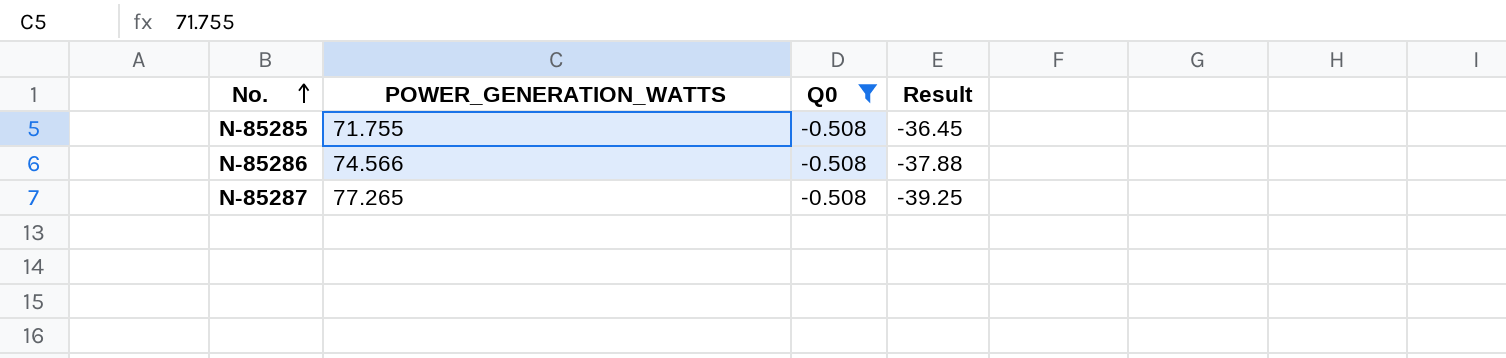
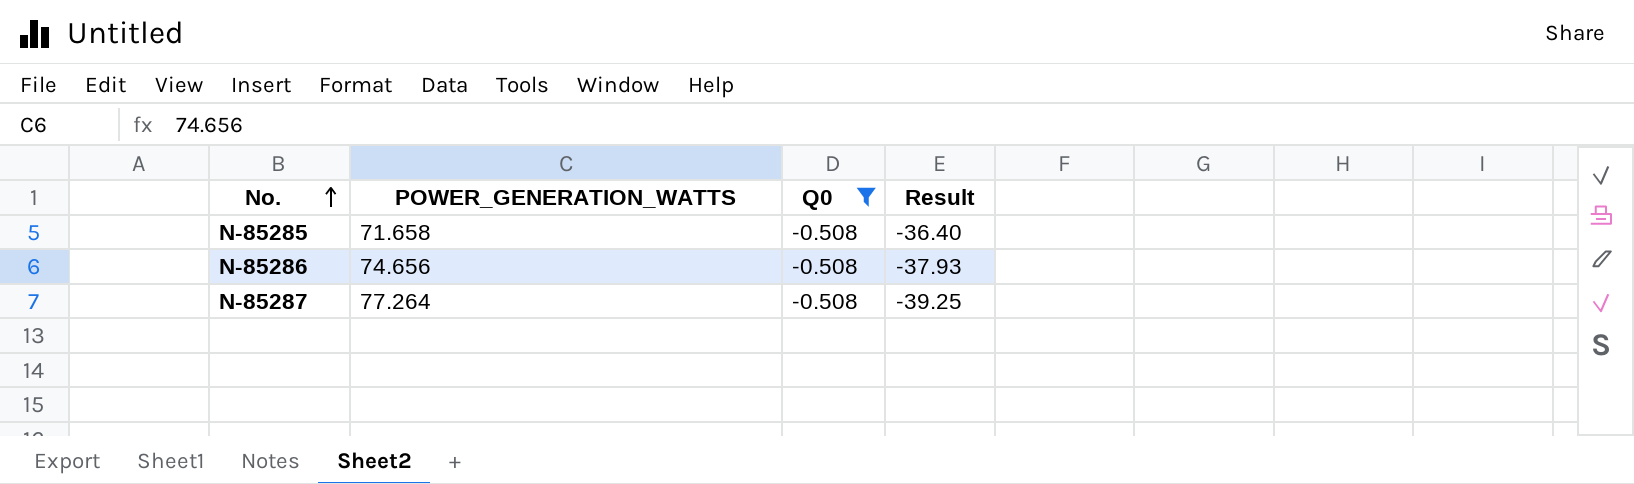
N-85285 | POWER_GENERATION_WATTS: 71.755 -> 71.658
N-85285 | Result: -36.45 -> -36.40
N-85286 | POWER_GENERATION_WATTS: 74.566 -> 74.656
N-85286 | Result: -37.88 -> -37.93
N-85287 | POWER_GENERATION_WATTS: 77.265 -> 77.264

